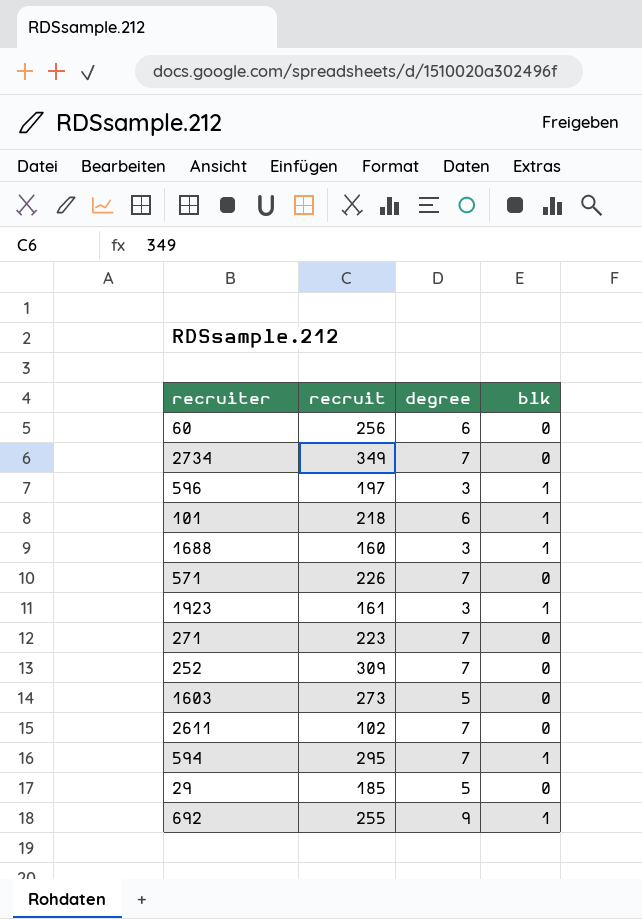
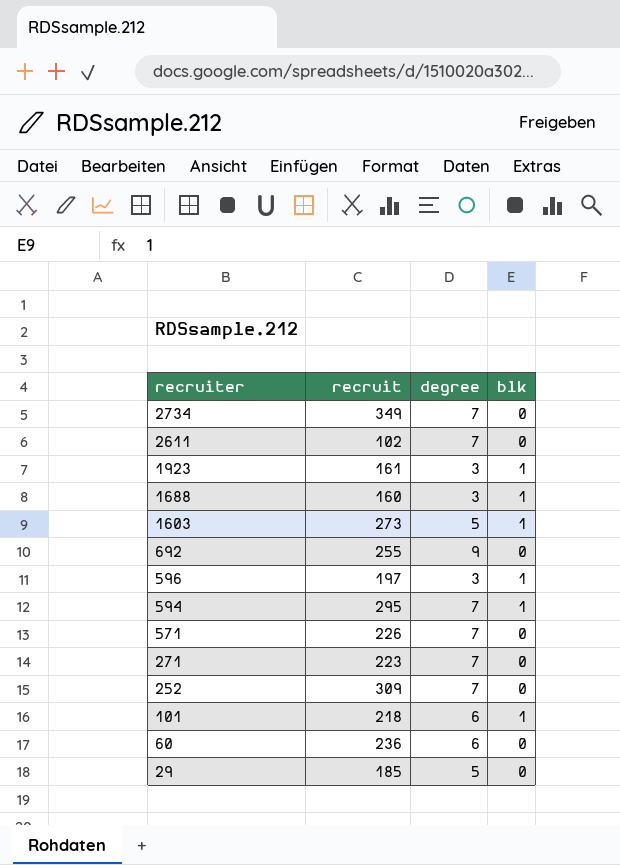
row order: none -> recruiter descending
1603 | blk: 0 -> 1
692 | blk: 1 -> 0
60 | recruit: 256 -> 236

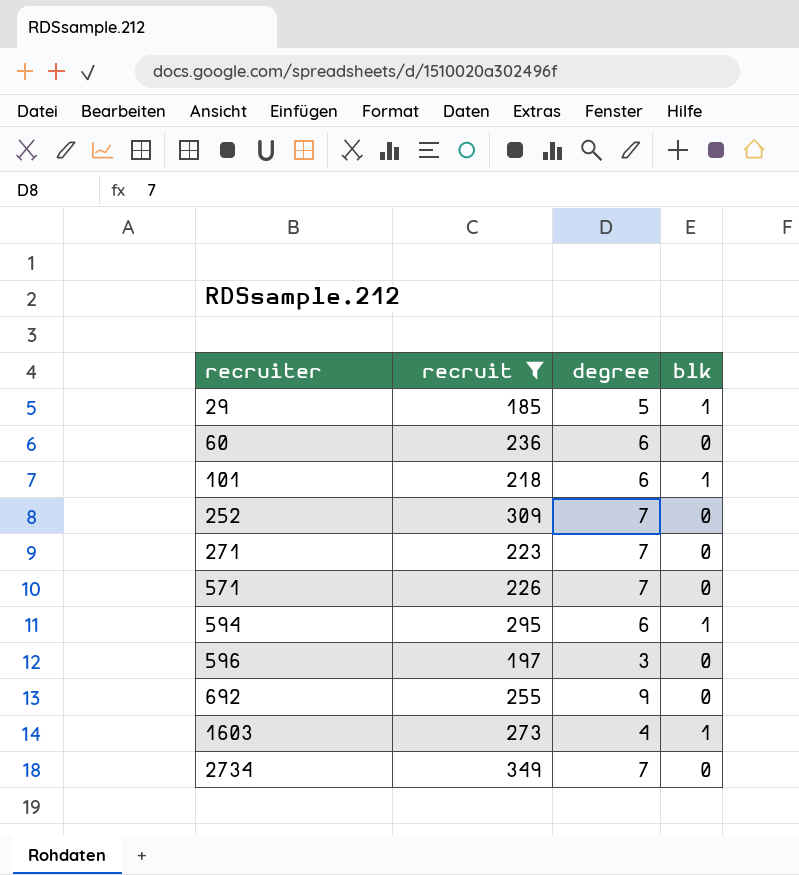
filter: none -> recruit >= 185
row order: recruiter descending -> recruiter ascending
29 | blk: 0 -> 1
594 | degree: 7 -> 6
596 | blk: 1 -> 0
1603 | degree: 5 -> 4

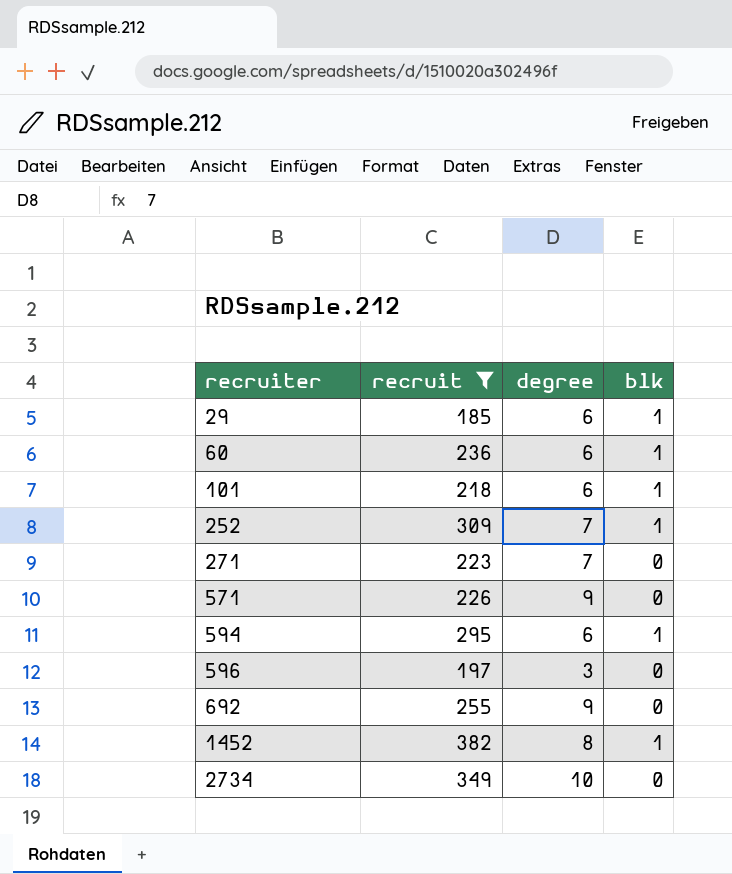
row 1603: 273 | 4 | 1 -> none
29 | degree: 5 -> 6
60 | blk: 0 -> 1
252 | blk: 0 -> 1
571 | degree: 7 -> 9
row 1452: none -> 382 | 8 | 1
2734 | degree: 7 -> 10

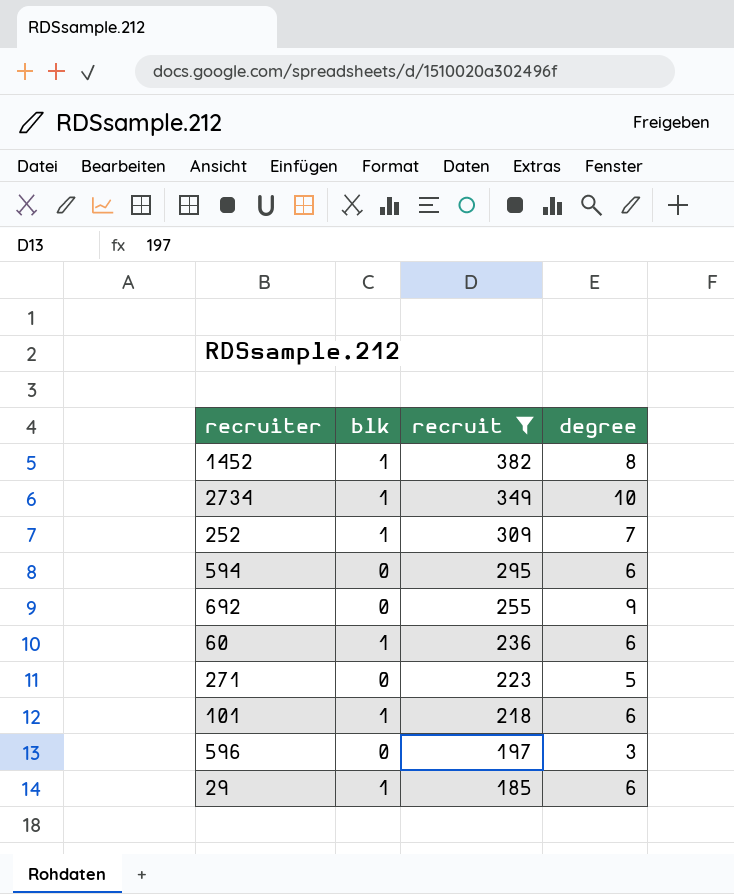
row order: recruiter ascending -> recruit descending
column blk | position: 4 -> 2
row 571: 226 | 9 | 0 -> none
2734 | blk: 0 -> 1
594 | blk: 1 -> 0
271 | degree: 7 -> 5

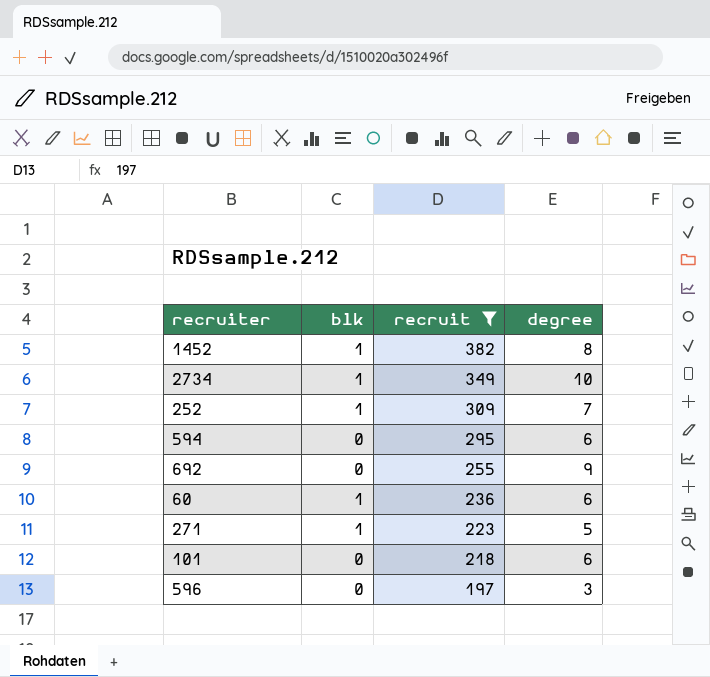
row 29: 1 | 185 | 6 -> none
271 | blk: 0 -> 1
101 | blk: 1 -> 0

